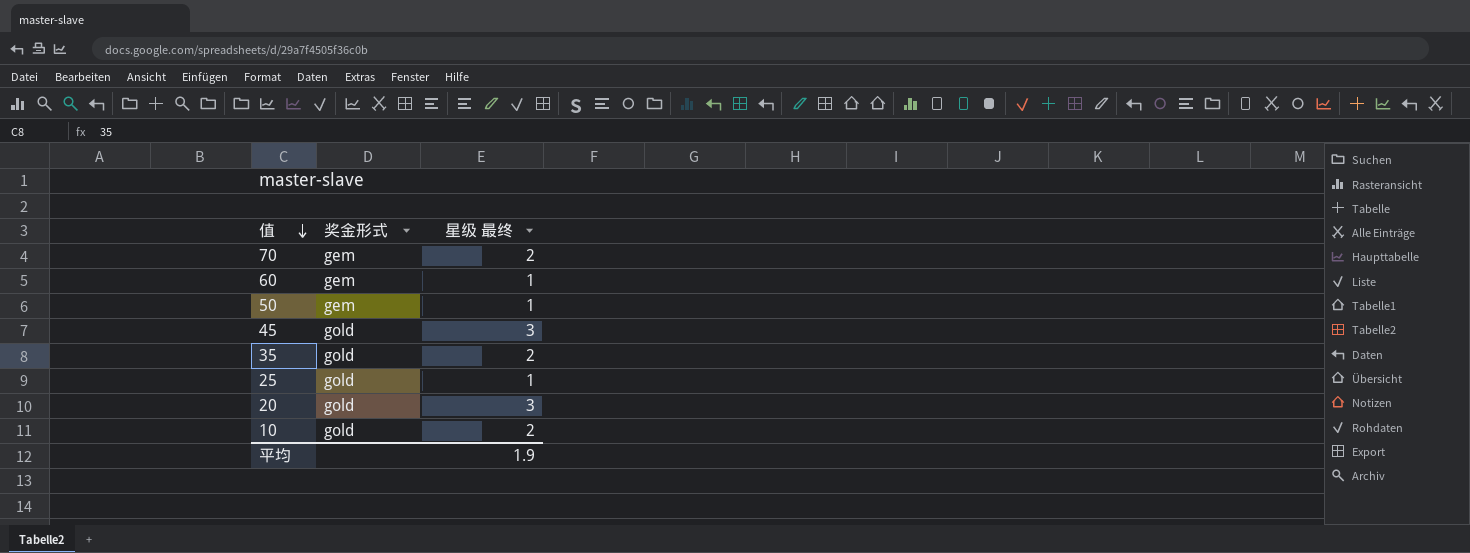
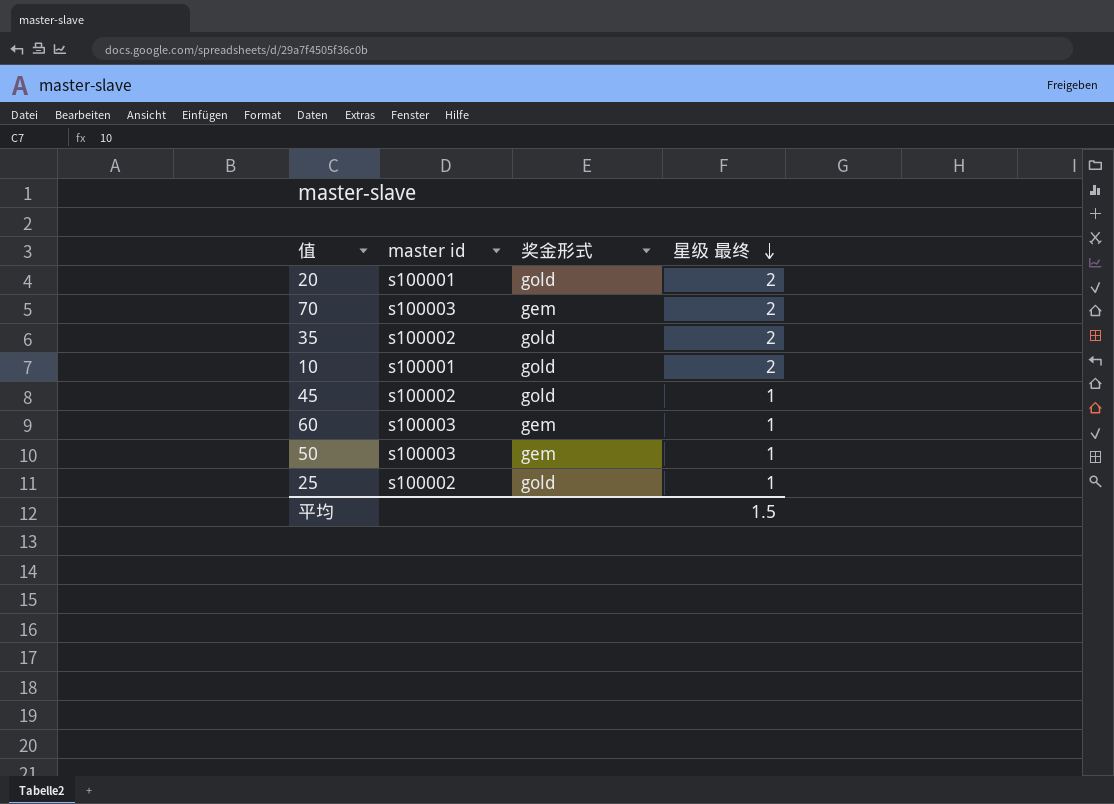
row order: 值 descending -> 星级 最终 descending
column master id | position: none -> 2
20 | 星级 最终: 3 -> 2
45 | 星级 最终: 3 -> 1
平均 | 星级 最终: 1.9 -> 1.5

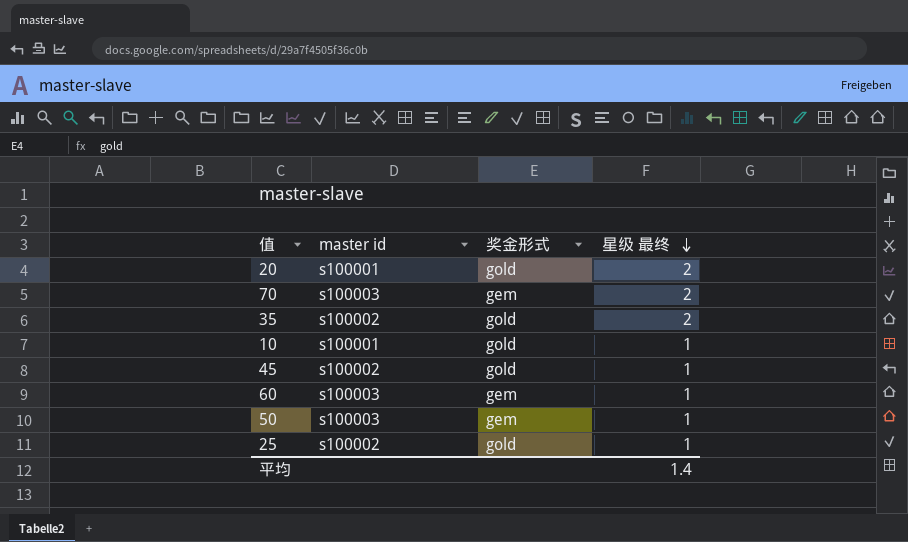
10 | 星级 最终: 2 -> 1
平均 | 星级 最终: 1.5 -> 1.4

